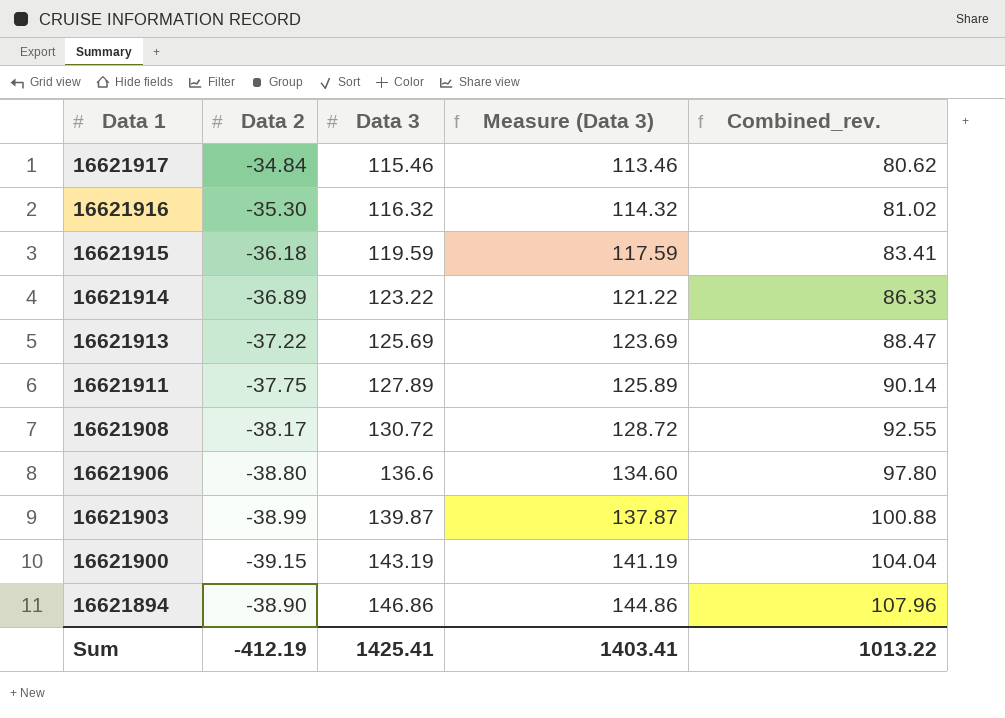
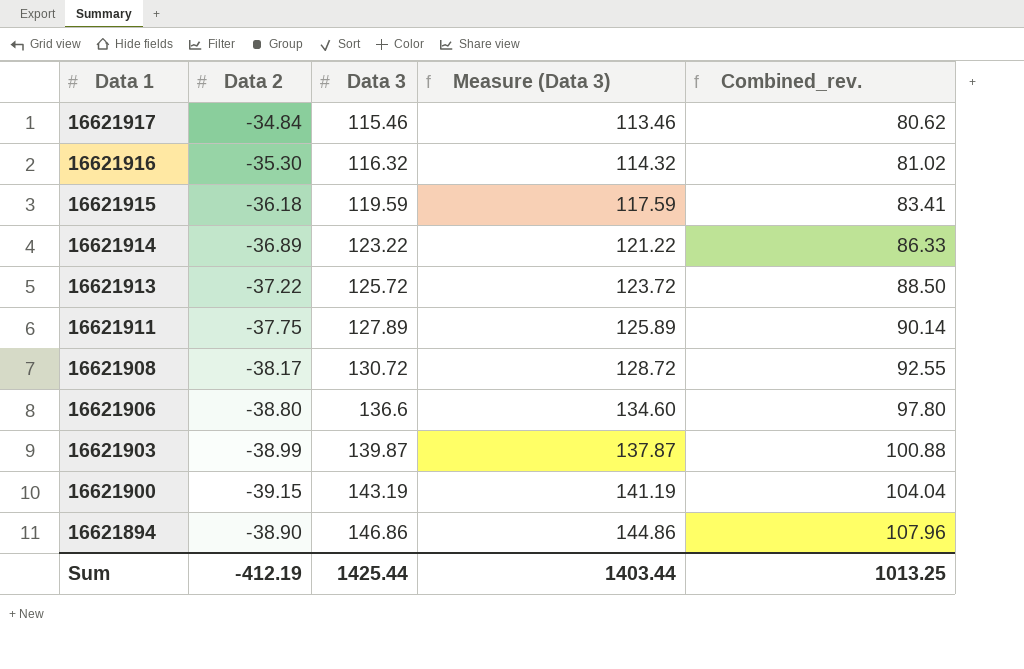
16621913 | Data 3: 125.69 -> 125.72
16621913 | Measure (Data 3): 123.69 -> 123.72
16621913 | Combined_rev.: 88.47 -> 88.50
Sum | Data 3: 1425.41 -> 1425.44
Sum | Measure (Data 3): 1403.41 -> 1403.44
Sum | Combined_rev.: 1013.22 -> 1013.25

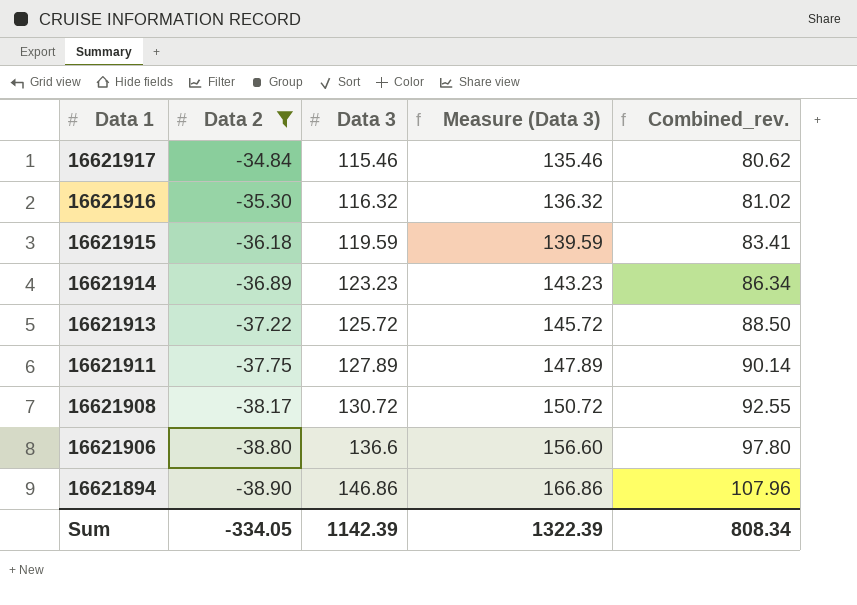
filter: none -> Data 2 >= -38.90
column Measure (Data 3) | formula: [Data 3] - 2 -> [Data 3] + 20
16621914 | Data 3: 123.22 -> 123.23
16621914 | Combined_rev.: 86.33 -> 86.34
Sum | Data 2: -412.19 -> -334.05
Sum | Data 3: 1425.44 -> 1142.39
Sum | Measure (Data 3): 1403.44 -> 1322.39
Sum | Combined_rev.: 1013.25 -> 808.34

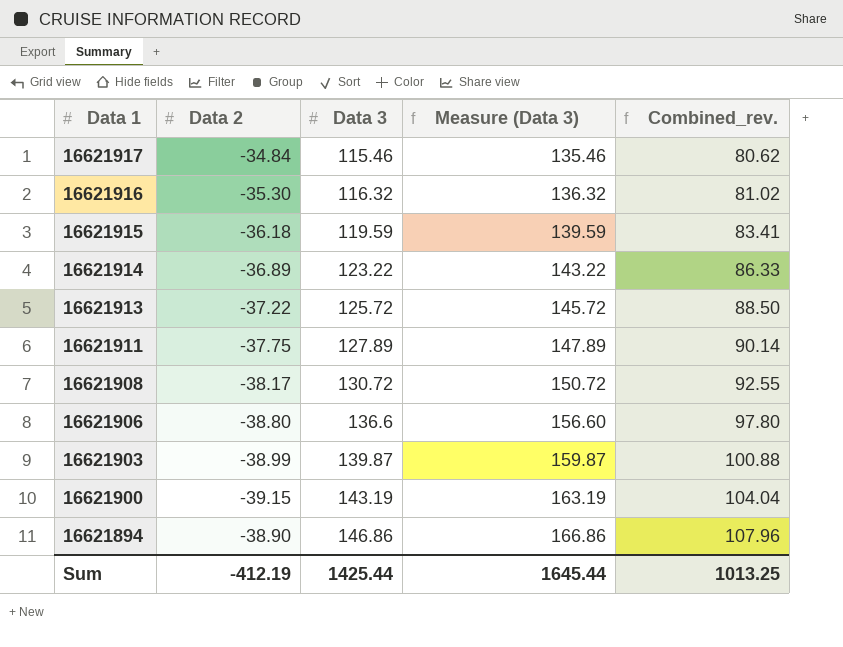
filter: Data 2 >= -38.90 -> none
16621914 | Data 3: 123.23 -> 123.22
16621914 | Measure (Data 3): 143.23 -> 143.22
16621914 | Combined_rev.: 86.34 -> 86.33
Sum | Data 2: -334.05 -> -412.19
Sum | Data 3: 1142.39 -> 1425.44
Sum | Measure (Data 3): 1322.39 -> 1645.44
Sum | Combined_rev.: 808.34 -> 1013.25

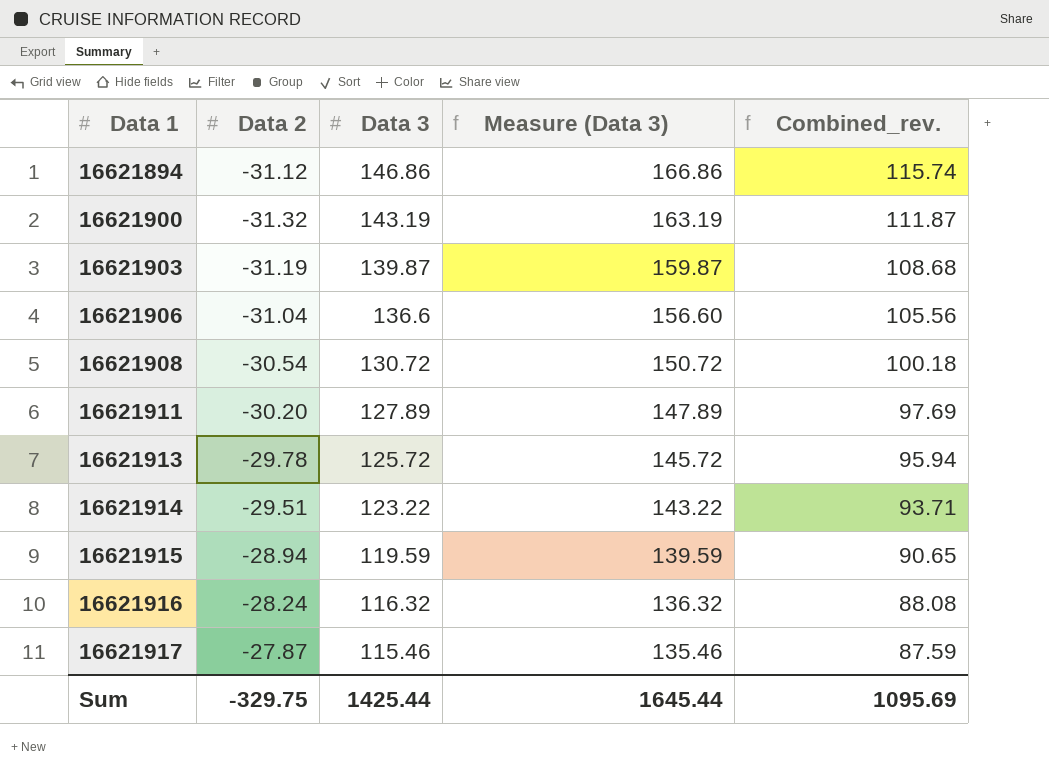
row order: Data 1 descending -> Data 1 ascending
16621894 | Data 2: -38.90 -> -31.12
16621894 | Combined_rev.: 107.96 -> 115.74
16621900 | Data 2: -39.15 -> -31.32
16621900 | Combined_rev.: 104.04 -> 111.87
16621903 | Data 2: -38.99 -> -31.19
16621903 | Combined_rev.: 100.88 -> 108.68
16621906 | Data 2: -38.80 -> -31.04
16621906 | Combined_rev.: 97.80 -> 105.56
16621908 | Data 2: -38.17 -> -30.54
16621908 | Combined_rev.: 92.55 -> 100.18
16621911 | Data 2: -37.75 -> -30.20
16621911 | Combined_rev.: 90.14 -> 97.69
16621913 | Data 2: -37.22 -> -29.78
16621913 | Combined_rev.: 88.50 -> 95.94
16621914 | Data 2: -36.89 -> -29.51
16621914 | Combined_rev.: 86.33 -> 93.71
16621915 | Data 2: -36.18 -> -28.94
16621915 | Combined_rev.: 83.41 -> 90.65
16621916 | Data 2: -35.30 -> -28.24
16621916 | Combined_rev.: 81.02 -> 88.08
16621917 | Data 2: -34.84 -> -27.87
16621917 | Combined_rev.: 80.62 -> 87.59
Sum | Data 2: -412.19 -> -329.75
Sum | Combined_rev.: 1013.25 -> 1095.69

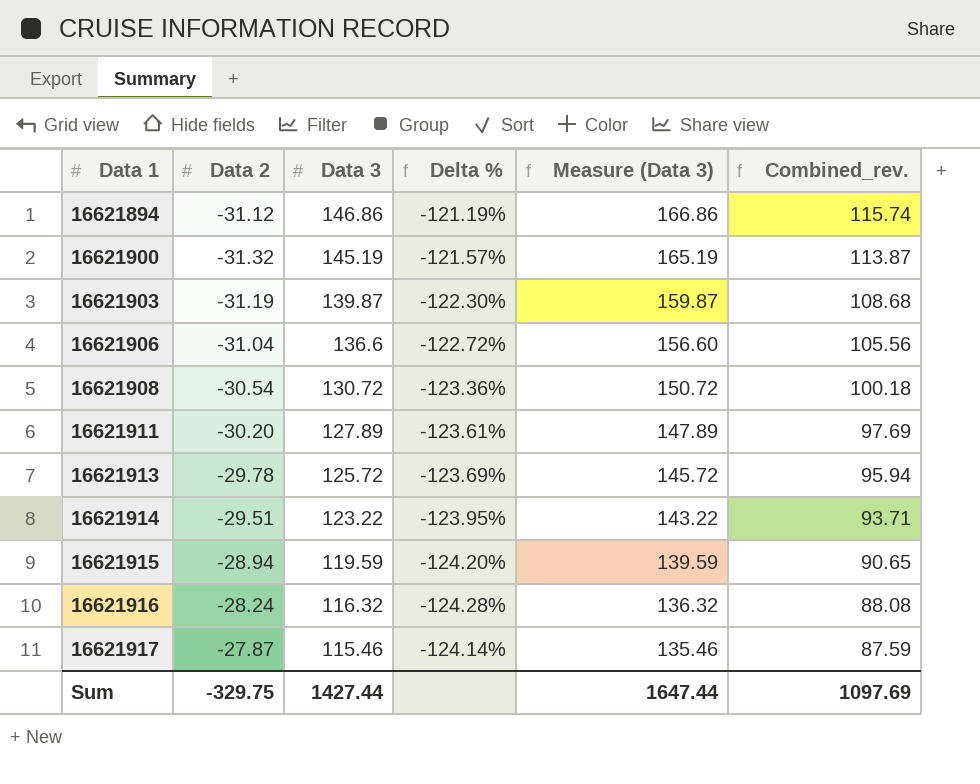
column Delta % | formula: none -> ([Data 2] - [Data 3]) / [Data 3]
16621900 | Data 3: 143.19 -> 145.19
16621900 | Measure (Data 3): 163.19 -> 165.19
16621900 | Combined_rev.: 111.87 -> 113.87
Sum | Data 3: 1425.44 -> 1427.44
Sum | Measure (Data 3): 1645.44 -> 1647.44
Sum | Combined_rev.: 1095.69 -> 1097.69

